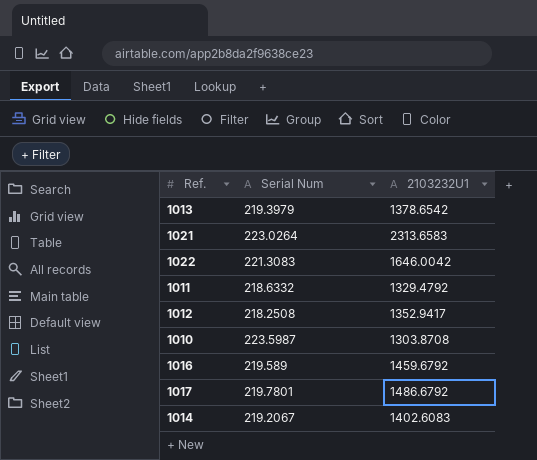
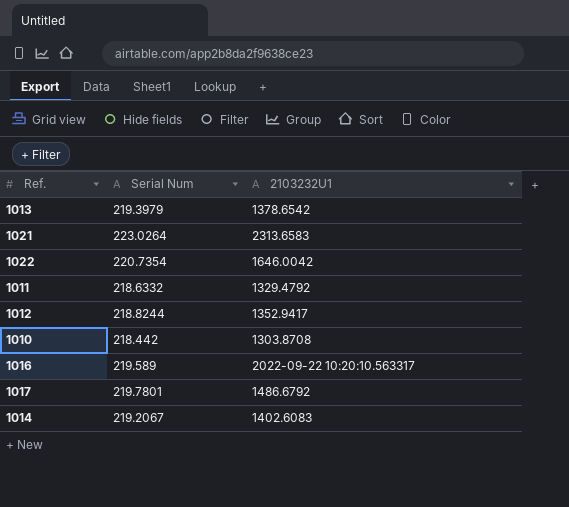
1022 | Serial Num: 221.3083 -> 220.7354
1012 | Serial Num: 218.2508 -> 218.8244
1010 | Serial Num: 223.5987 -> 218.442
1016 | 2103232U1: 1459.6792 -> 2022-09-22 10:20:10.563317

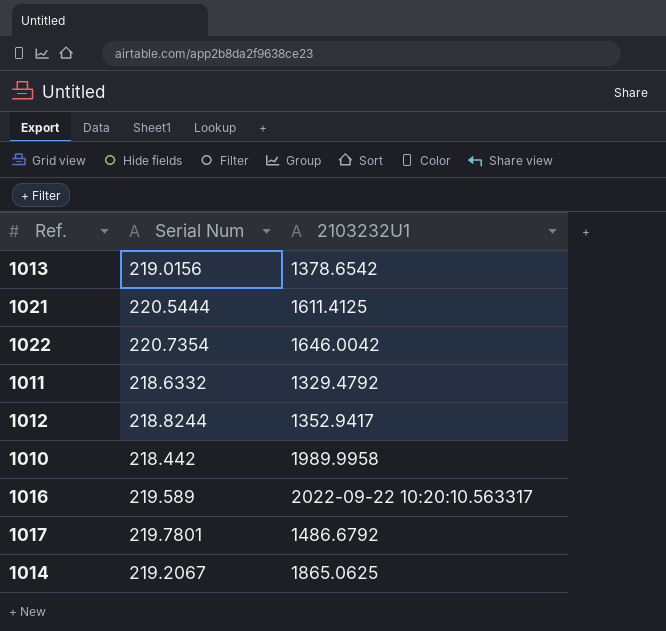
1013 | Serial Num: 219.3979 -> 219.0156
1021 | Serial Num: 223.0264 -> 220.5444
1021 | 2103232U1: 2313.6583 -> 1611.4125
1010 | 2103232U1: 1303.8708 -> 1989.9958
1014 | 2103232U1: 1402.6083 -> 1865.0625

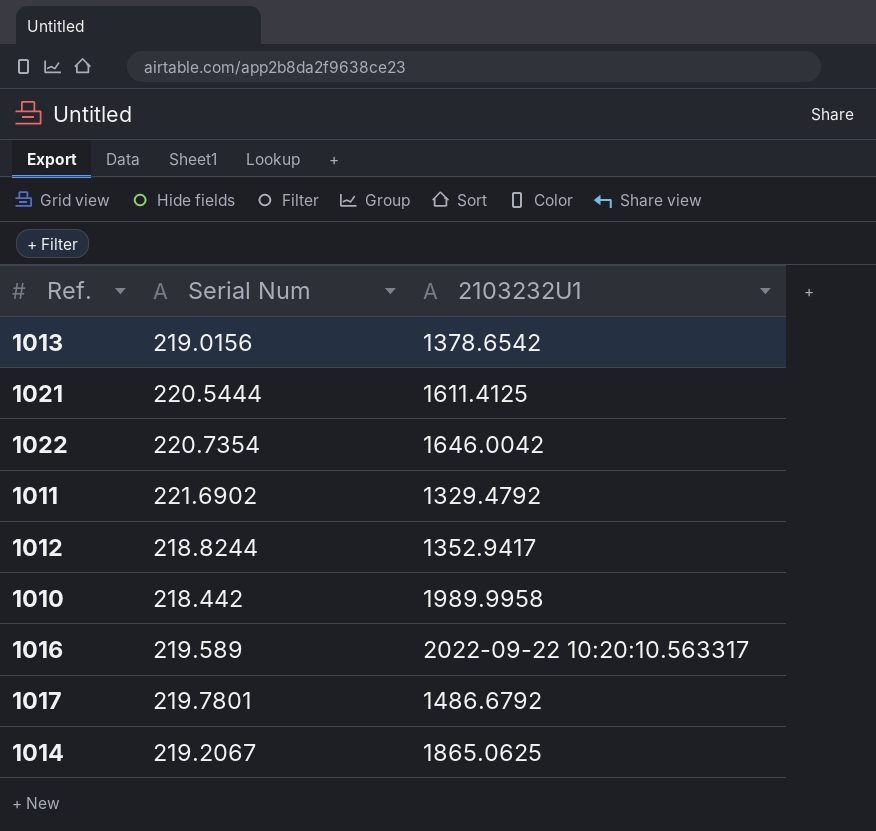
1011 | Serial Num: 218.6332 -> 221.6902

